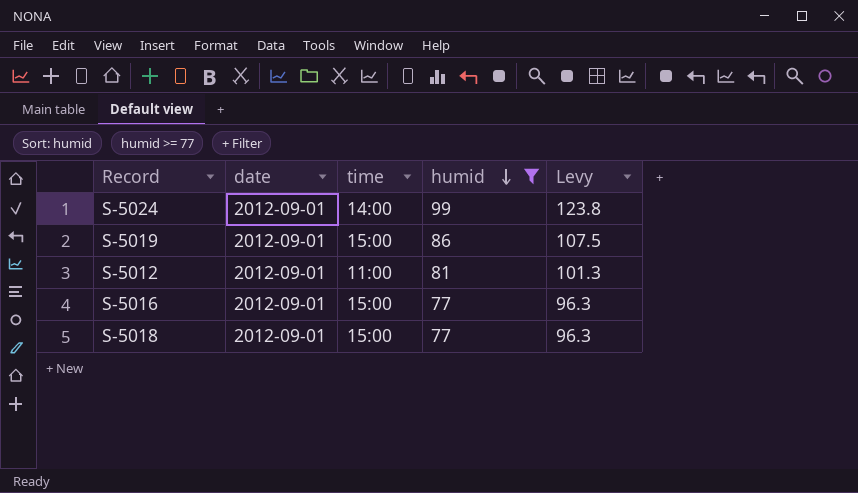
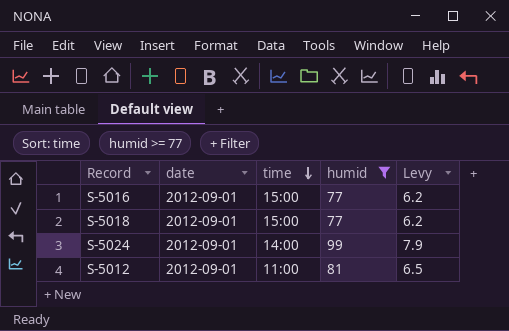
row order: humid descending -> time descending
column Levy | formula: [humid] * 1.25 -> [humid] * 0.08
row S-5019: 2012-09-01 | 15:00 | 86 | 107.5 -> none

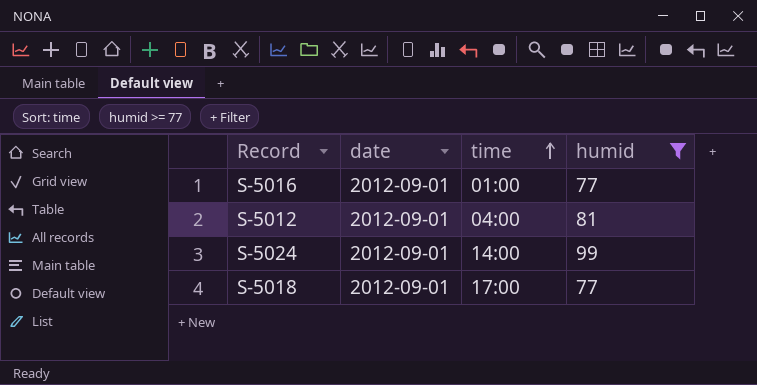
row order: time descending -> time ascending
column Levy | formula: [humid] * 0.08 -> none
S-5016 | time: 15:00 -> 01:00
S-5012 | time: 11:00 -> 04:00
S-5018 | time: 15:00 -> 17:00

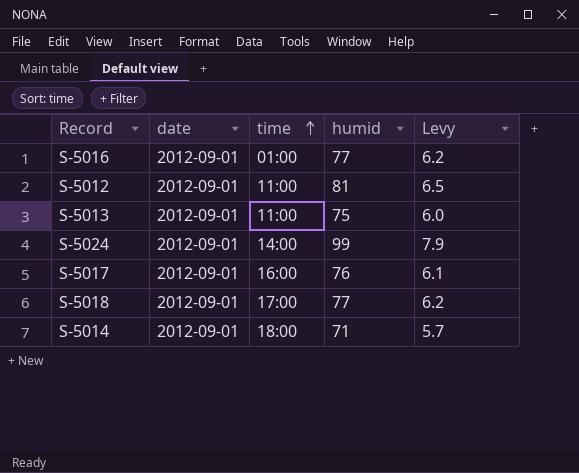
filter: humid >= 77 -> none
column Levy | formula: none -> [humid] * 0.08
S-5012 | time: 04:00 -> 11:00

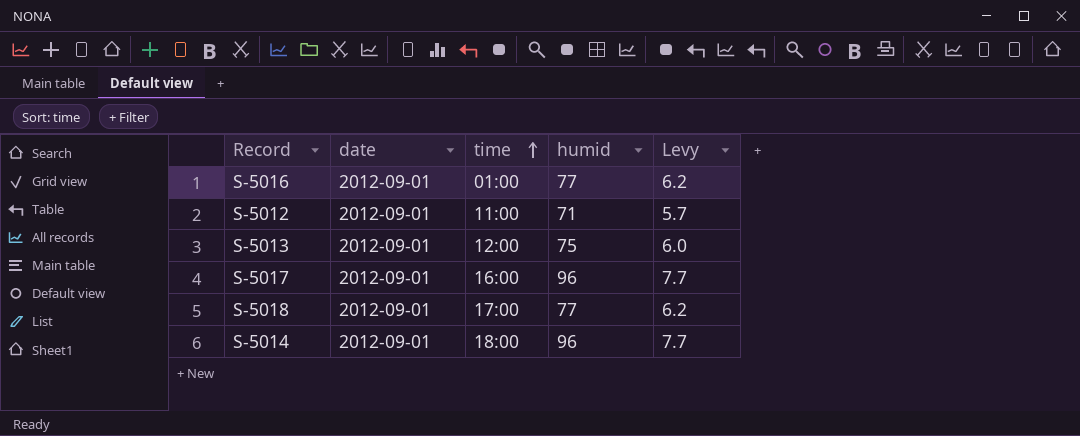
row S-5024: 2012-09-01 | 14:00 | 99 | 7.9 -> none
S-5012 | humid: 81 -> 71
S-5012 | Levy: 6.5 -> 5.7
S-5013 | time: 11:00 -> 12:00
S-5017 | humid: 76 -> 96
S-5017 | Levy: 6.1 -> 7.7
S-5014 | humid: 71 -> 96
S-5014 | Levy: 5.7 -> 7.7

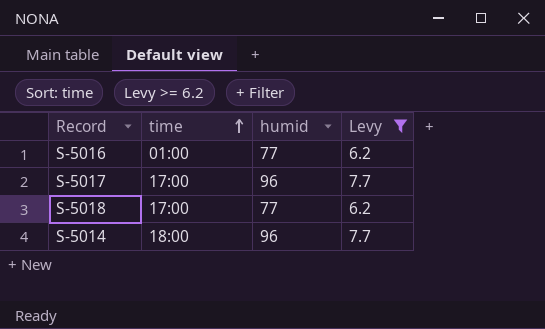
filter: none -> Levy >= 6.2
column date | position: 2 -> none
S-5017 | time: 16:00 -> 17:00

